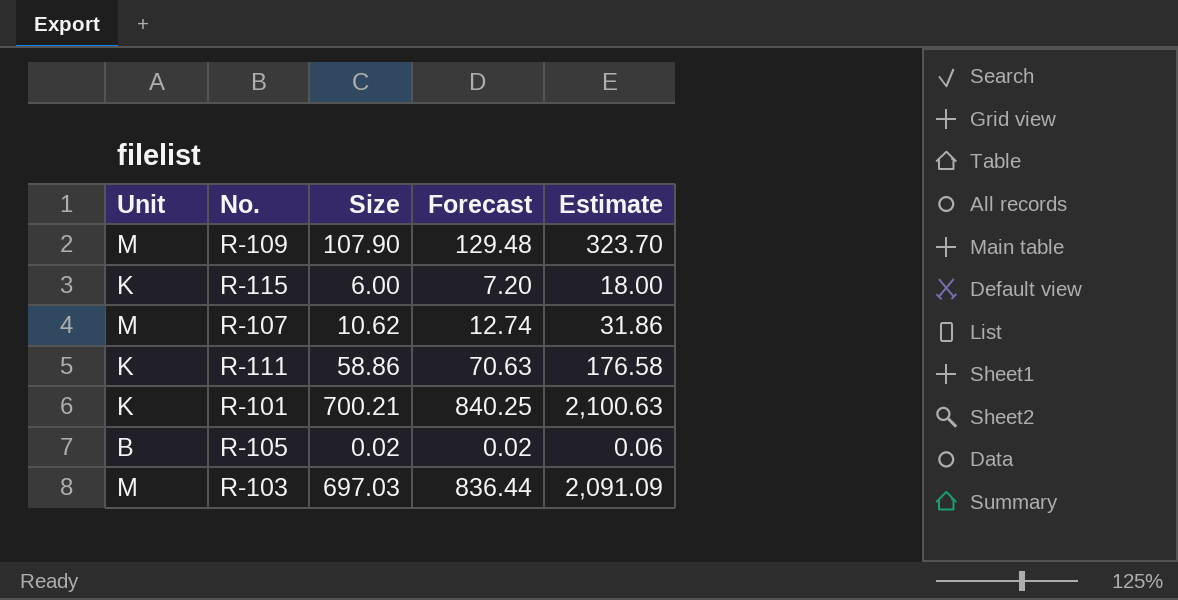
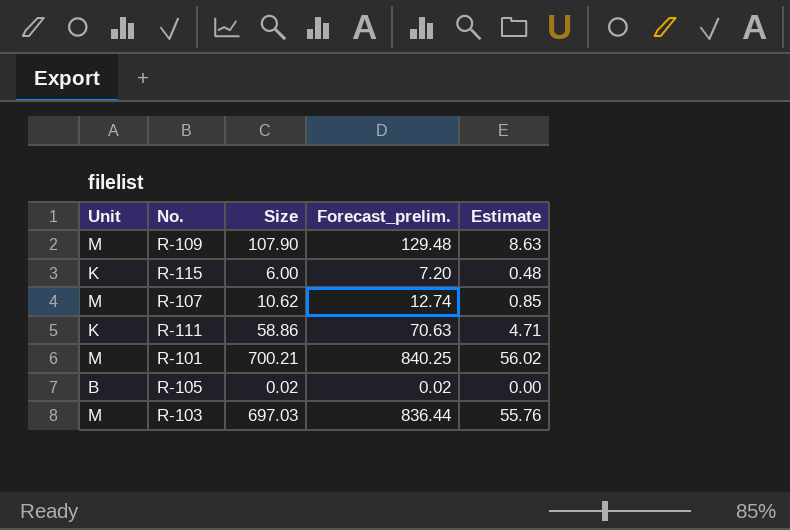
column name: Forecast -> Forecast_prelim.
column Estimate | formula: [Size] * 3 -> [Size] * 0.08
R-101 | Unit: K -> M

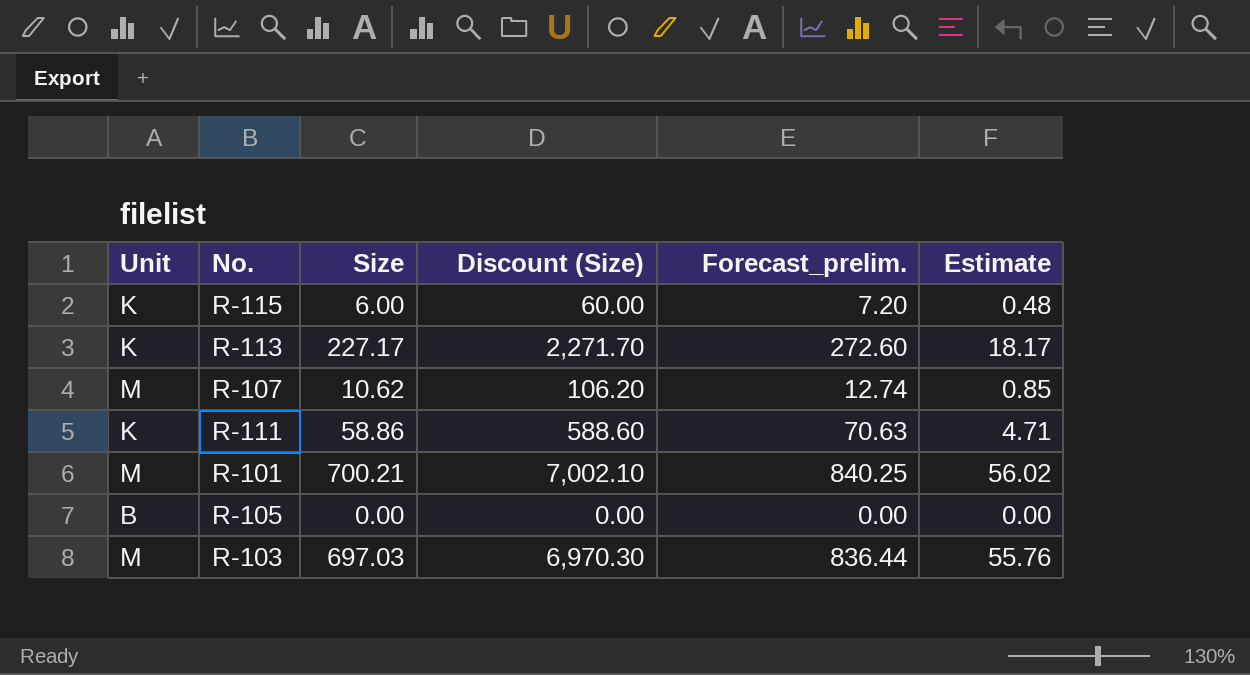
column Discount (Size) | formula: none -> [Size] * 10
row R-109: M | 107.90 | 129.48 | 8.63 -> none
row R-113: none -> K | 227.17 | 2,271.70 | 272.60 | 18.17
R-105 | Size: 0.02 -> 0.00
R-105 | Forecast_prelim.: 0.02 -> 0.00

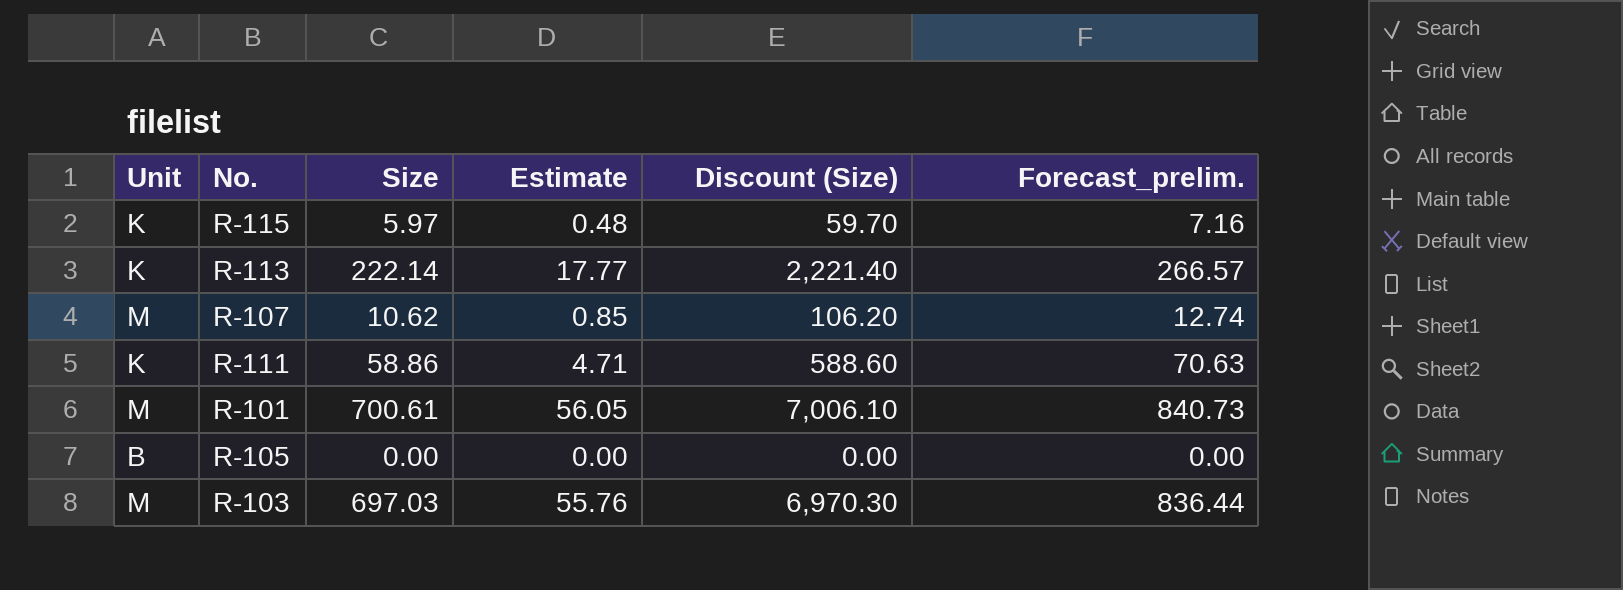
column Estimate | position: 6 -> 4
R-115 | Size: 6.00 -> 5.97
R-115 | Discount (Size): 60.00 -> 59.70
R-115 | Forecast_prelim.: 7.20 -> 7.16
R-113 | Size: 227.17 -> 222.14
R-113 | Estimate: 18.17 -> 17.77
R-113 | Discount (Size): 2,271.70 -> 2,221.40
R-113 | Forecast_prelim.: 272.60 -> 266.57
R-101 | Size: 700.21 -> 700.61
R-101 | Estimate: 56.02 -> 56.05
R-101 | Discount (Size): 7,002.10 -> 7,006.10
R-101 | Forecast_prelim.: 840.25 -> 840.73

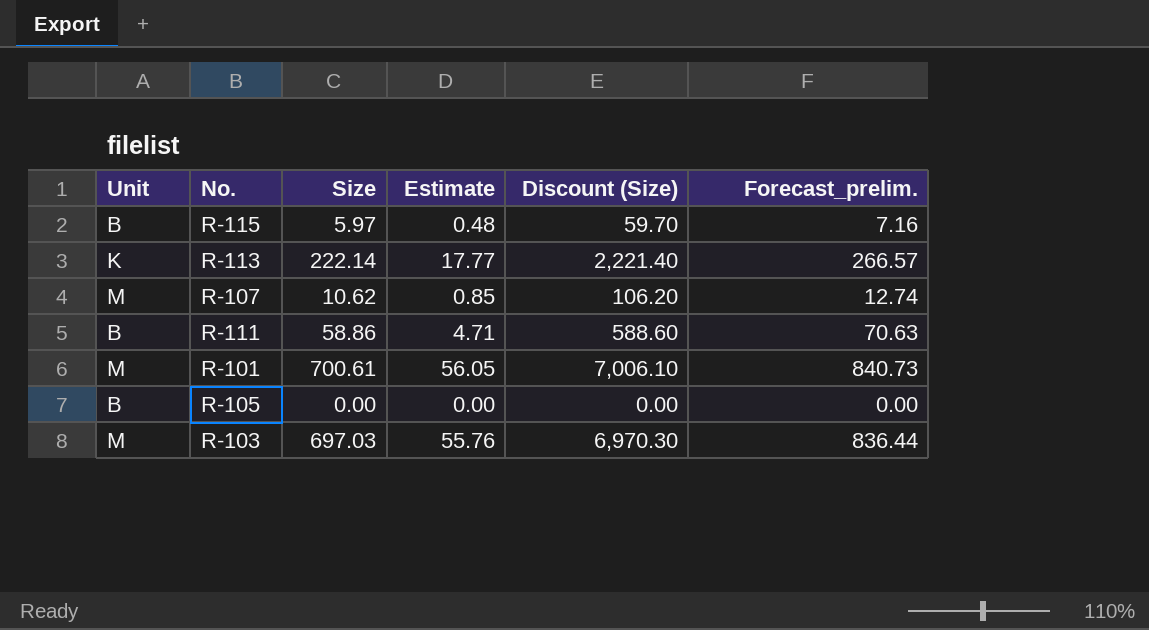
R-115 | Unit: K -> B
R-111 | Unit: K -> B

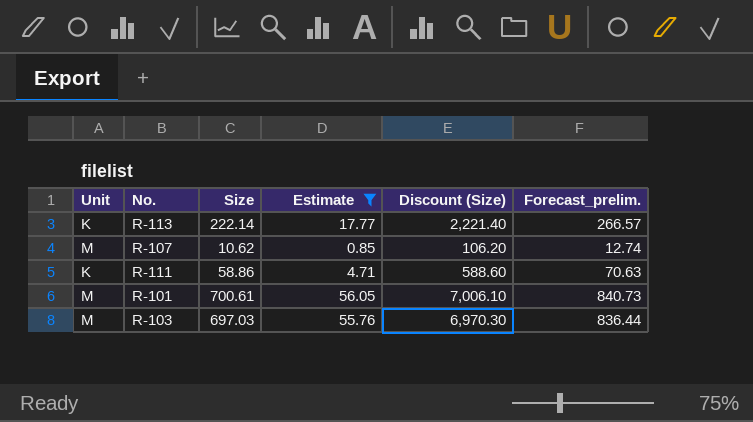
filter: none -> Estimate >= 0.85
R-111 | Unit: B -> K

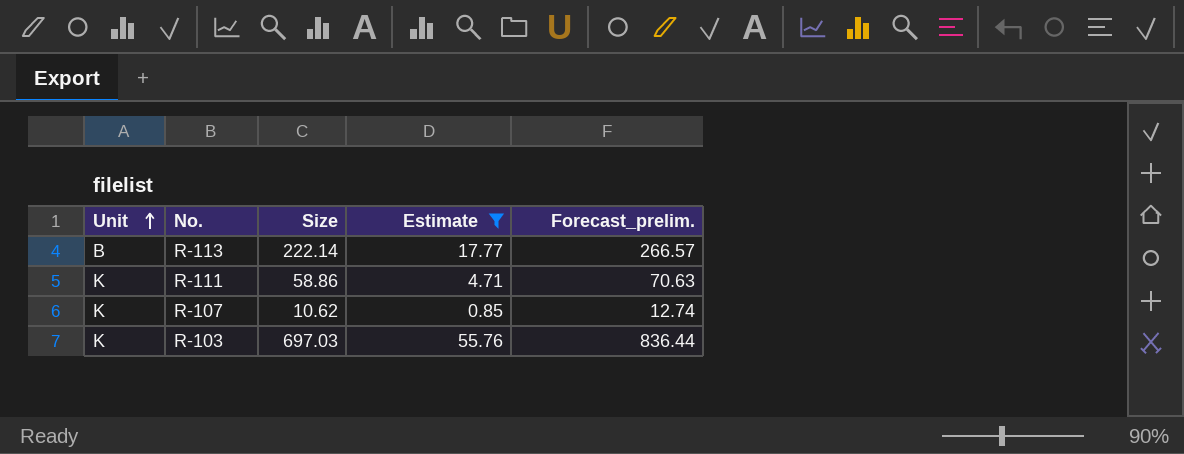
row order: none -> Unit ascending
column Discount (Size) | formula: [Size] * 10 -> none
row R-101: M | 700.61 | 56.05 | 7,006.10 | 840.73 -> none
R-113 | Unit: K -> B
R-107 | Unit: M -> K
R-103 | Unit: M -> K

